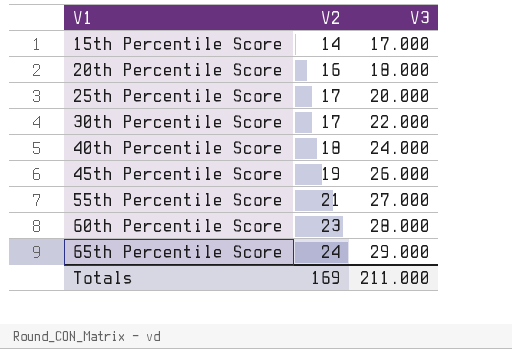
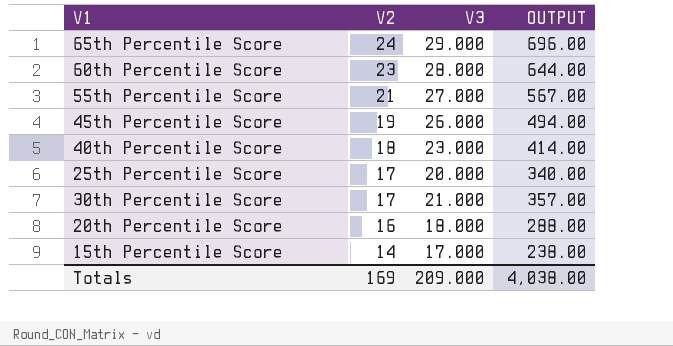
row order: V1 ascending -> V2 descending
column OUTPUT | formula: none -> [V2] * [V3]
40th Percentile Score | V3: 24.000 -> 23.000
30th Percentile Score | V3: 22.000 -> 21.000
Totals | V3: 211.000 -> 209.000

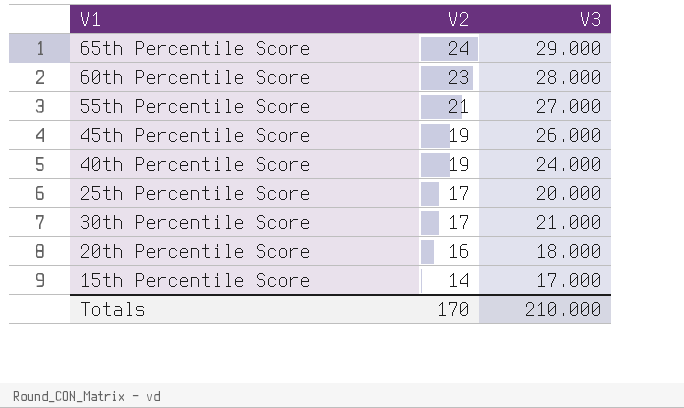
column OUTPUT | formula: [V2] * [V3] -> none
40th Percentile Score | V2: 18 -> 19
40th Percentile Score | V3: 23.000 -> 24.000
Totals | V2: 169 -> 170
Totals | V3: 209.000 -> 210.000

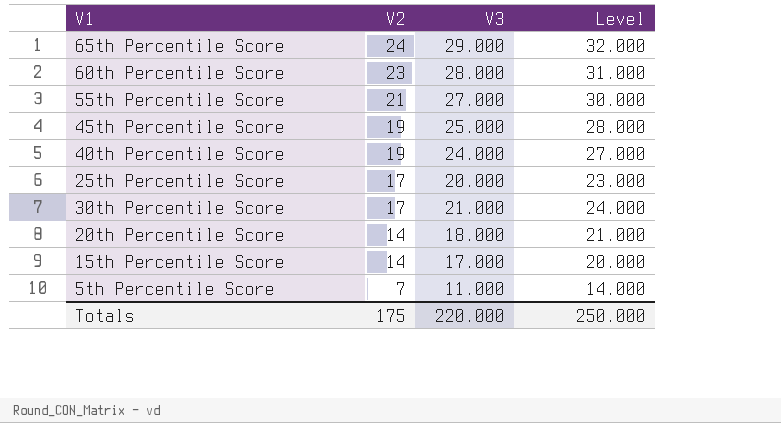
column Level | formula: none -> [V3] + 3
45th Percentile Score | V3: 26.000 -> 25.000
20th Percentile Score | V2: 16 -> 14
row 5th Percentile Score: none -> 7 | 11.000 | 14.000
Totals | V2: 170 -> 175
Totals | V3: 210.000 -> 220.000

